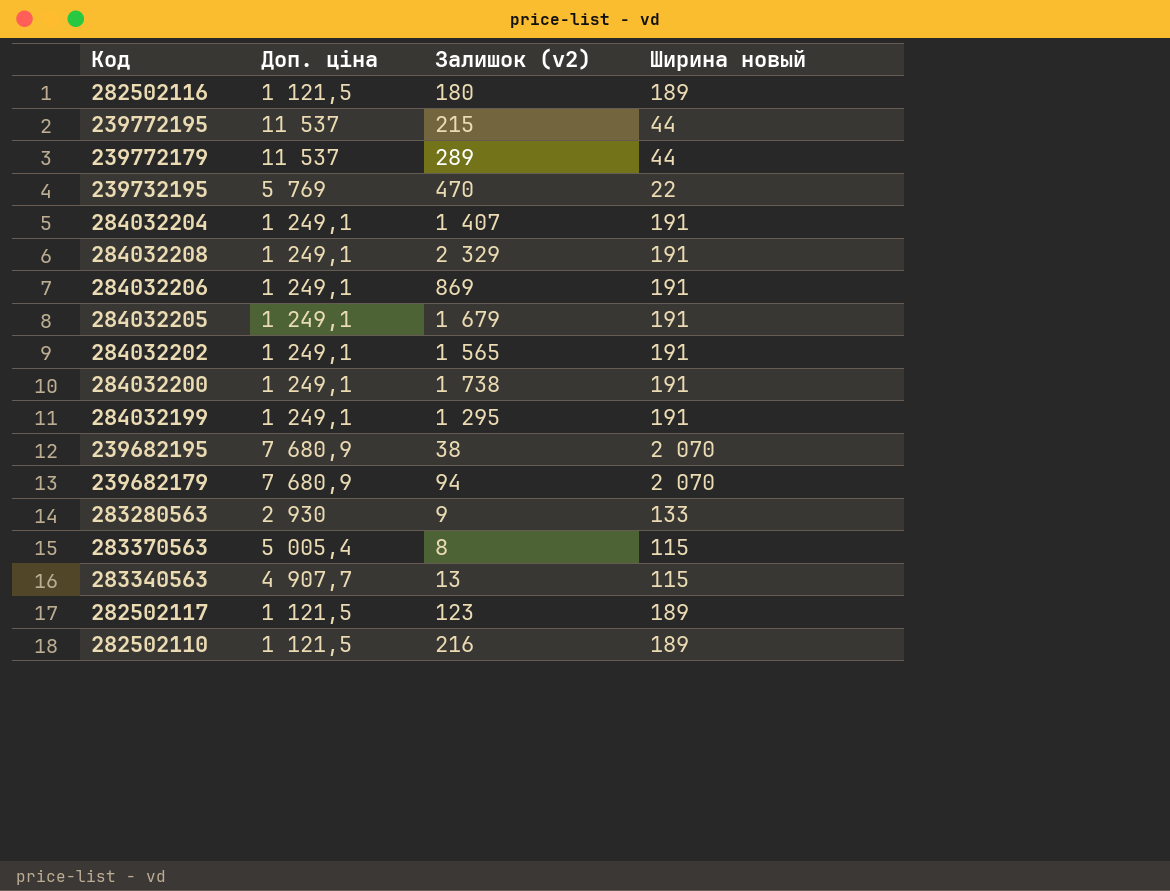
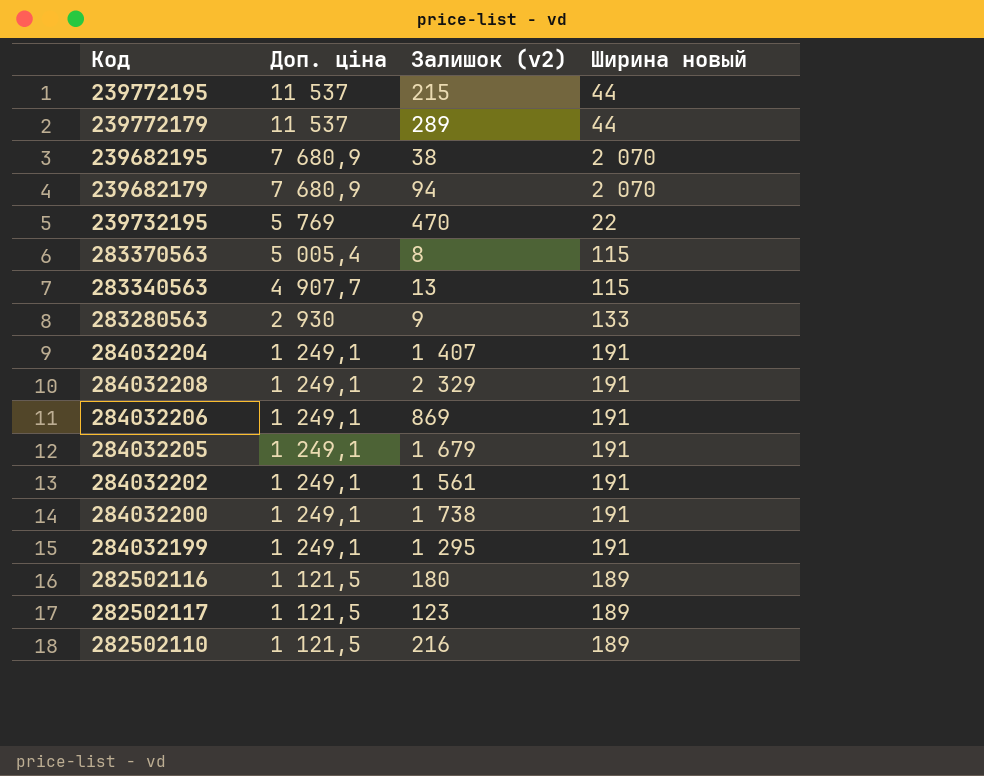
row order: none -> Доп. ціна descending
284032202 | Залишок (v2): 1 565 -> 1 561

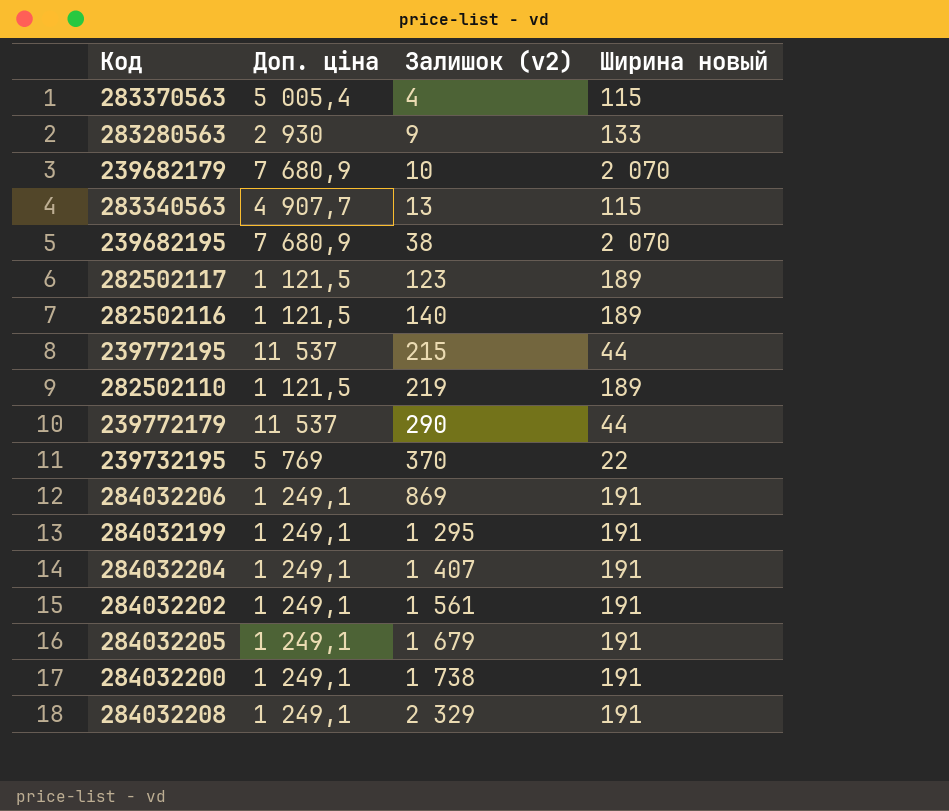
row order: Доп. ціна descending -> Залишок (v2) ascending
283370563 | Залишок (v2): 8 -> 4
239682179 | Залишок (v2): 94 -> 10
282502116 | Залишок (v2): 180 -> 140
282502110 | Залишок (v2): 216 -> 219
239772179 | Залишок (v2): 289 -> 290
239732195 | Залишок (v2): 470 -> 370

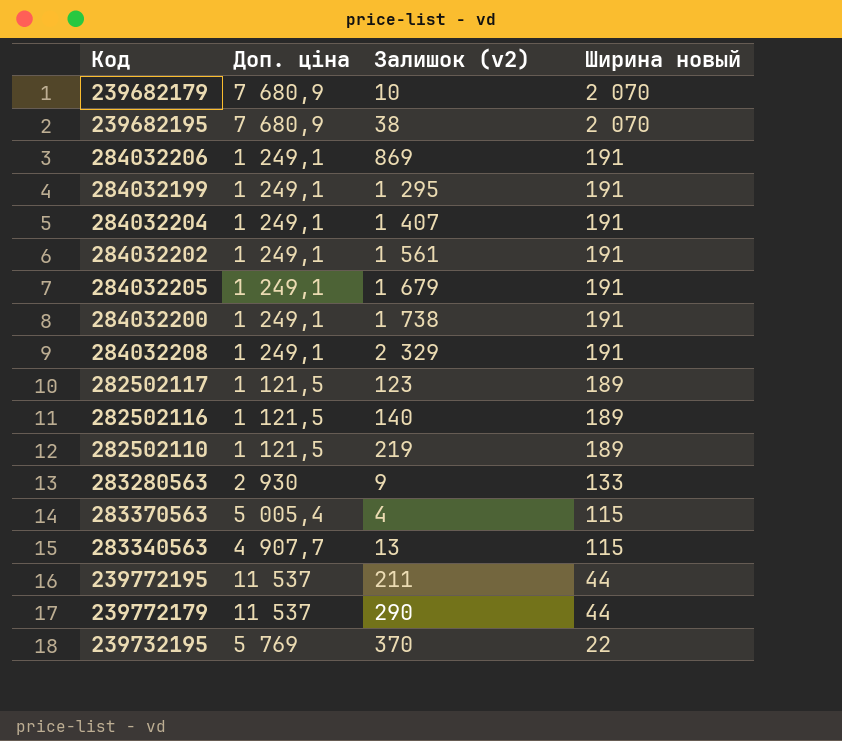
row order: Залишок (v2) ascending -> Ширина новый descending
239772195 | Залишок (v2): 215 -> 211

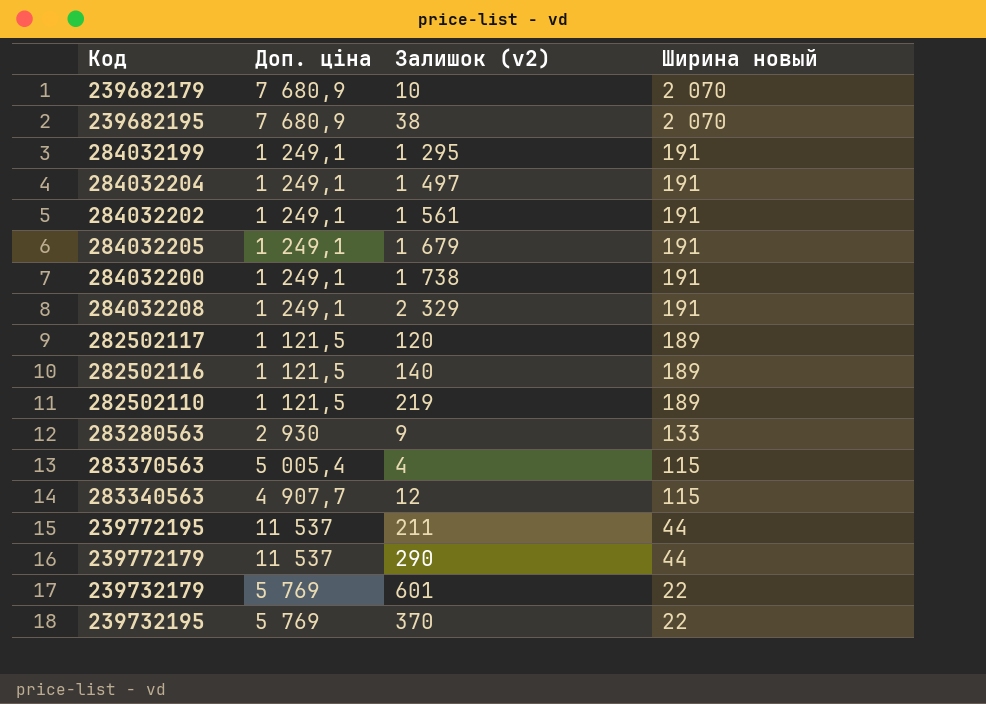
row 284032206: 1 249,1 | 869 | 191 -> none
284032204 | Залишок (v2): 1 407 -> 1 497
282502117 | Залишок (v2): 123 -> 120
283340563 | Залишок (v2): 13 -> 12
row 239732179: none -> 5 769 | 601 | 22

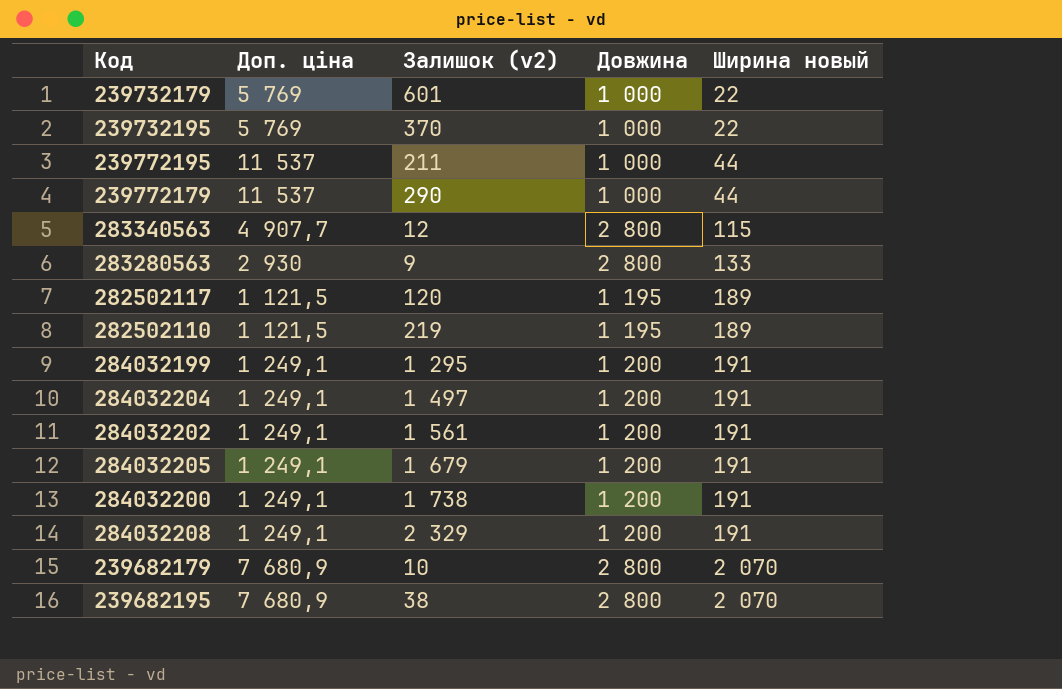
row order: Ширина новый descending -> Ширина новый ascending
column Довжина | position: none -> 4
row 282502116: 1 121,5 | 140 | 189 -> none
row 283370563: 5 005,4 | 4 | 115 -> none

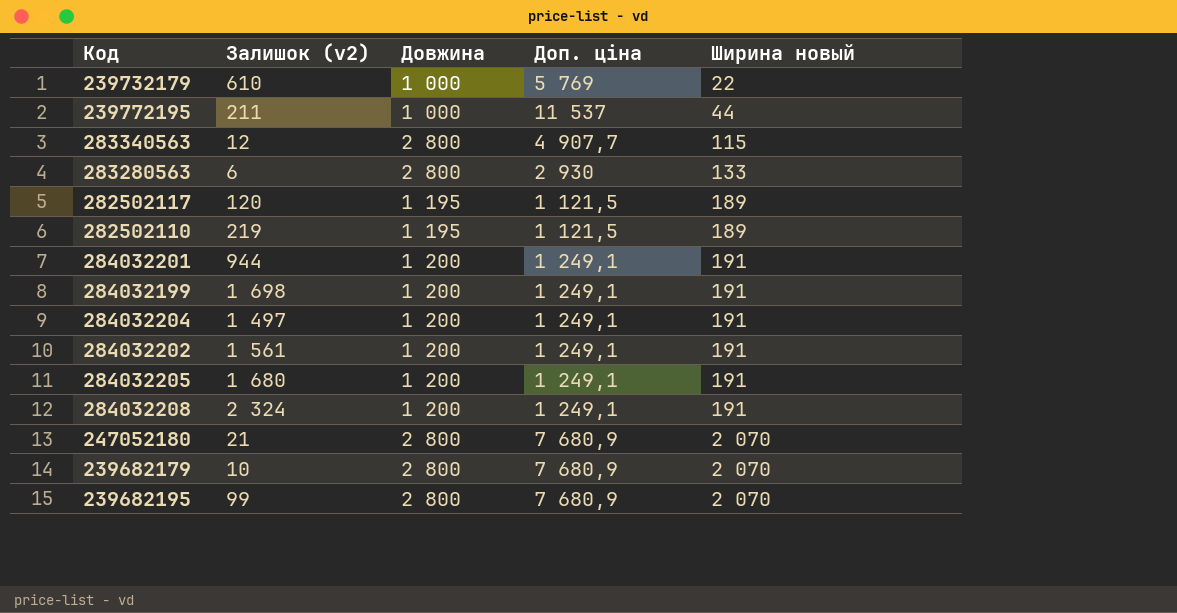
column Доп. ціна | position: 2 -> 4
row 239732195: 5 769 | 370 | 1 000 | 22 -> none
row 239772179: 11 537 | 290 | 1 000 | 44 -> none
row 284032200: 1 249,1 | 1 738 | 1 200 | 191 -> none
239732179 | Залишок (v2): 601 -> 610
283280563 | Залишок (v2): 9 -> 6
row 284032201: none -> 944 | 1 200 | 1 249,1 | 191
284032199 | Залишок (v2): 1 295 -> 1 698
284032205 | Залишок (v2): 1 679 -> 1 680
284032208 | Залишок (v2): 2 329 -> 2 324
row 247052180: none -> 21 | 2 800 | 7 680,9 | 2 070
239682195 | Залишок (v2): 38 -> 99

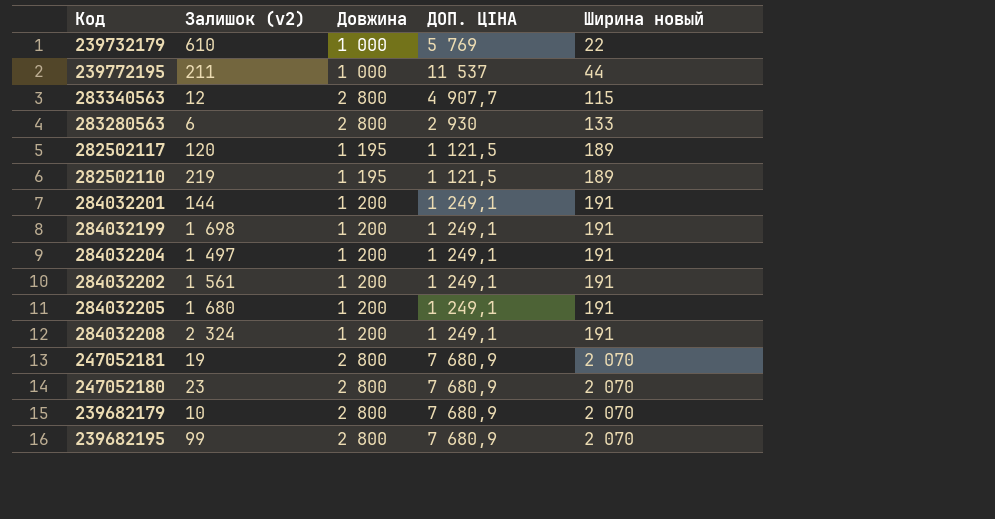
column name: Доп. ціна -> ДОП. ЦІНА
284032201 | Залишок (v2): 944 -> 144
row 247052181: none -> 19 | 2 800 | 7 680,9 | 2 070
247052180 | Залишок (v2): 21 -> 23

